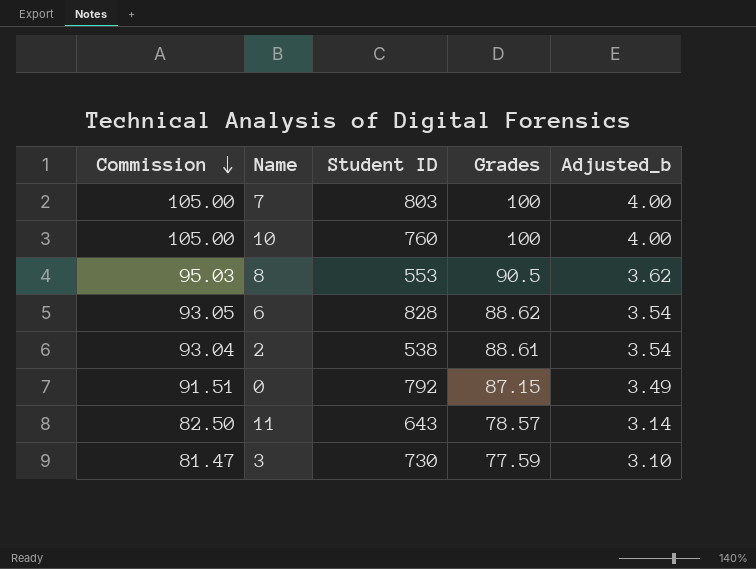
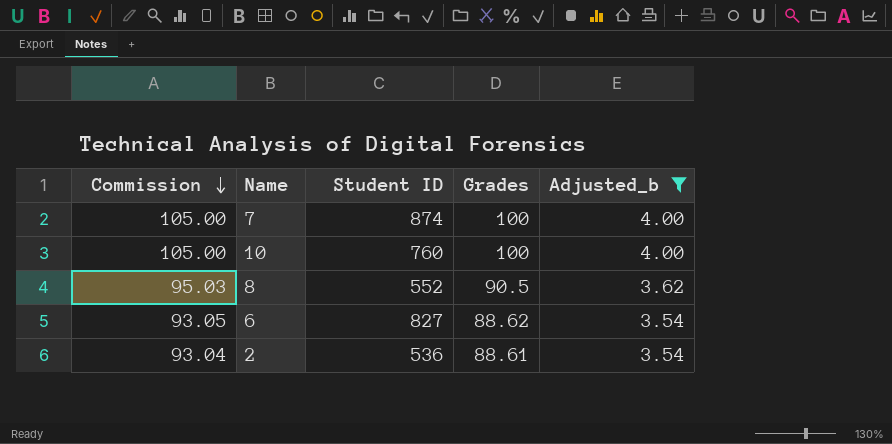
filter: none -> Adjusted_b >= 3.54
7 | Student ID: 803 -> 874
8 | Student ID: 553 -> 552
6 | Student ID: 828 -> 827
2 | Student ID: 538 -> 536

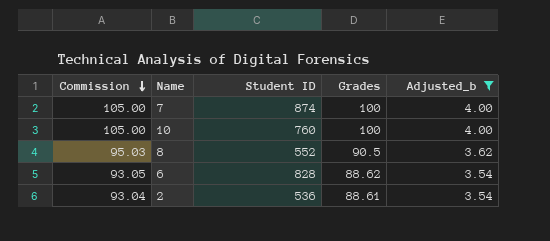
6 | Student ID: 827 -> 828

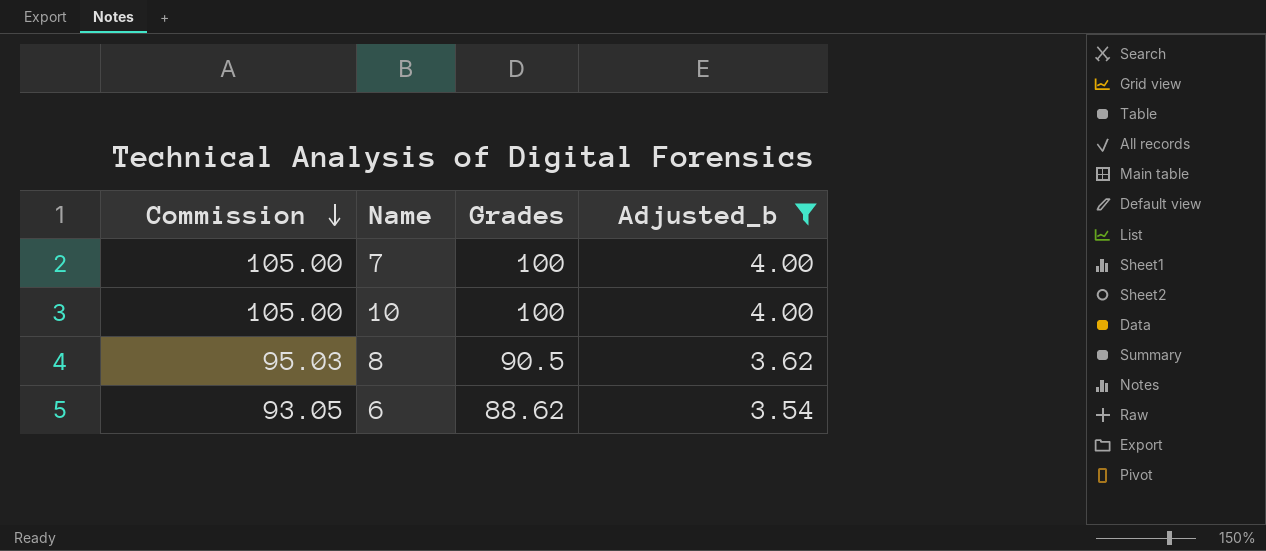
column Student ID | position: 3 -> none
row 2: 93.04 | 536 | 88.61 | 3.54 -> none

